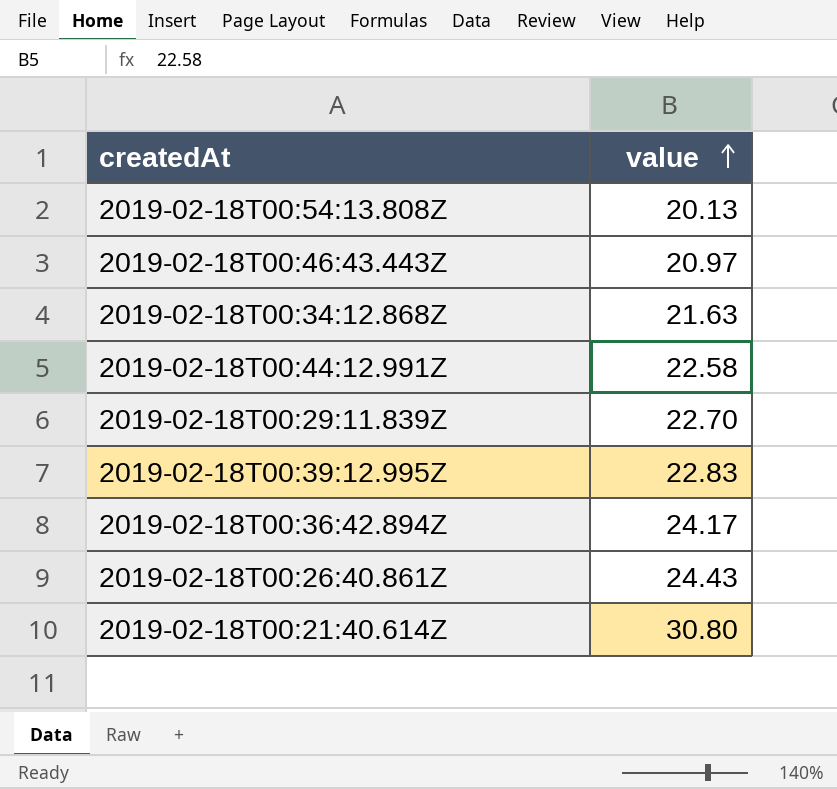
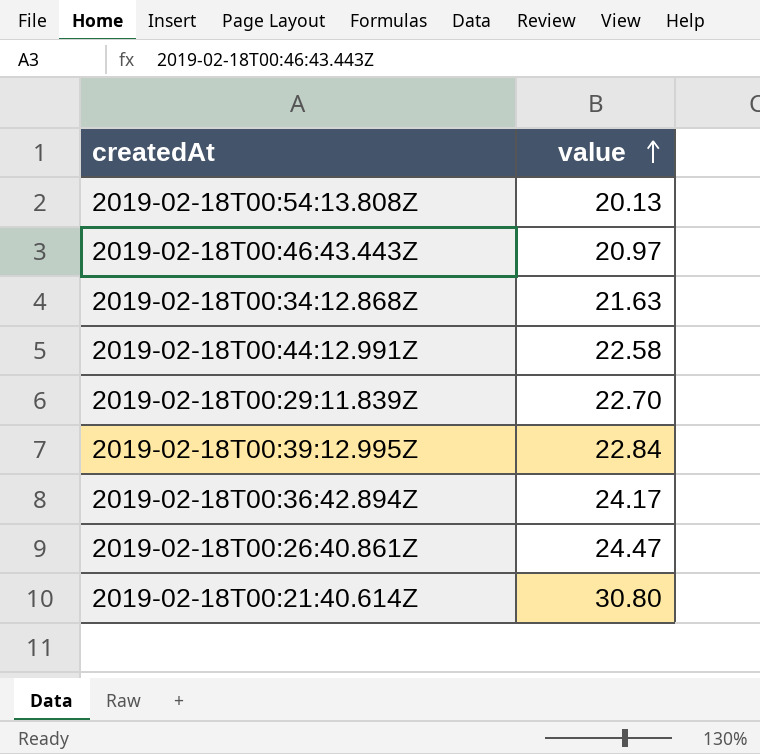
2019-02-18T00:39:12.995Z | value: 22.83 -> 22.84
2019-02-18T00:26:40.861Z | value: 24.43 -> 24.47

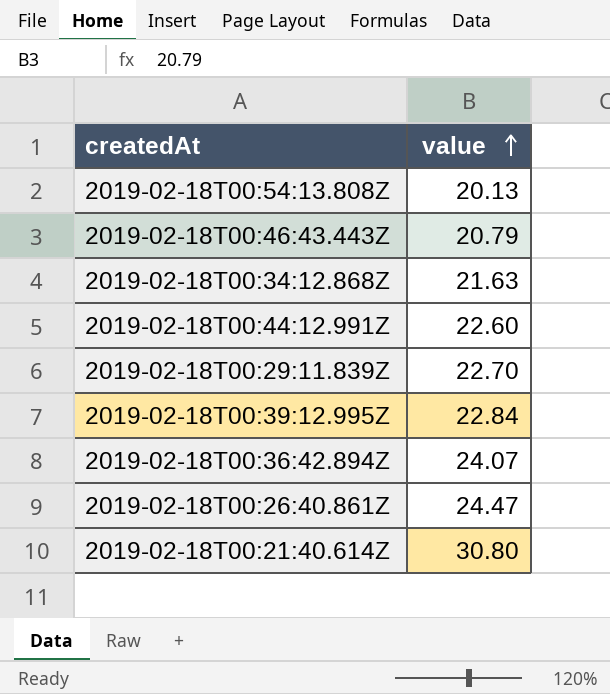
2019-02-18T00:46:43.443Z | value: 20.97 -> 20.79
2019-02-18T00:44:12.991Z | value: 22.58 -> 22.60
2019-02-18T00:36:42.894Z | value: 24.17 -> 24.07

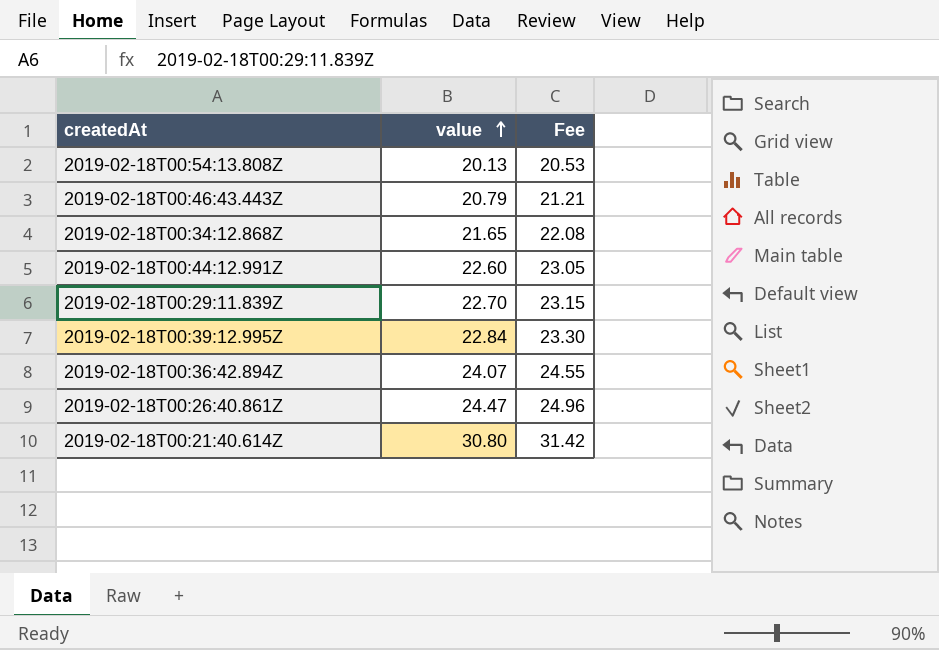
column Fee | formula: none -> [value] * 1.02
2019-02-18T00:34:12.868Z | value: 21.63 -> 21.65

